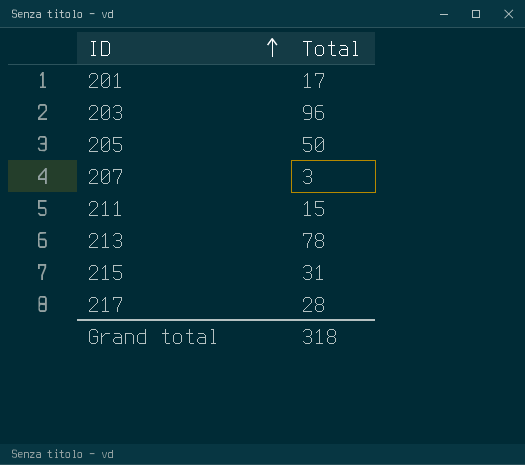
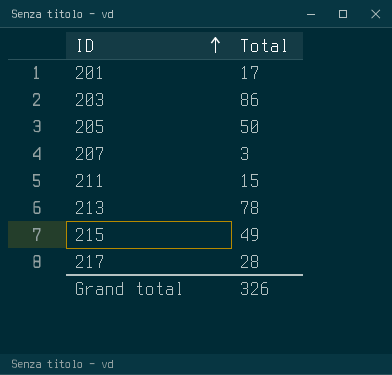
203 | Total: 96 -> 86
215 | Total: 31 -> 49
Grand total | Total: 318 -> 326

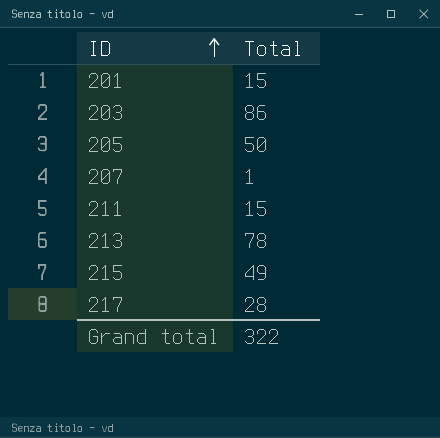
201 | Total: 17 -> 15
207 | Total: 3 -> 1
Grand total | Total: 326 -> 322

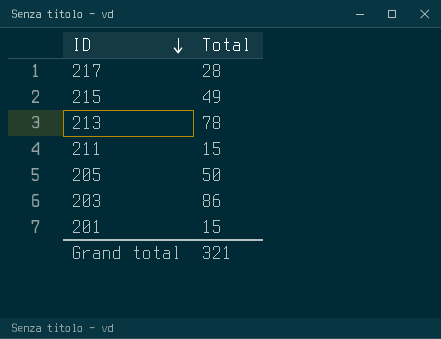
row order: ID ascending -> ID descending
row 207: 1 -> none
Grand total | Total: 322 -> 321

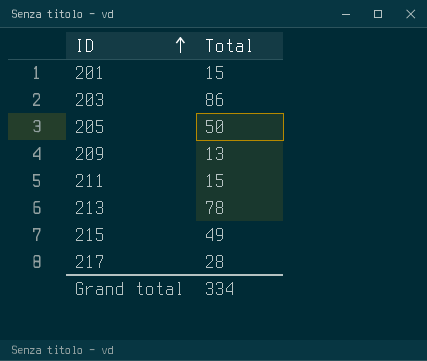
row order: ID descending -> ID ascending
row 209: none -> 13
Grand total | Total: 321 -> 334

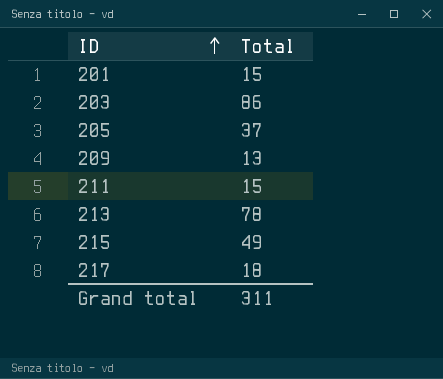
205 | Total: 50 -> 37
217 | Total: 28 -> 18
Grand total | Total: 334 -> 311

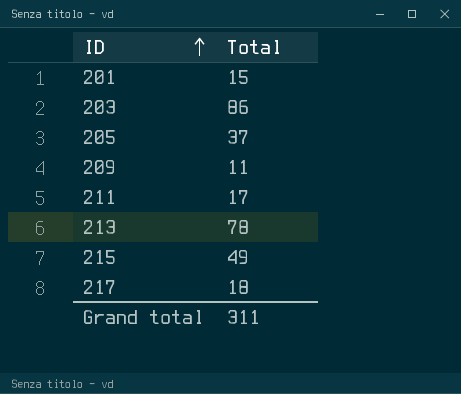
209 | Total: 13 -> 11
211 | Total: 15 -> 17

